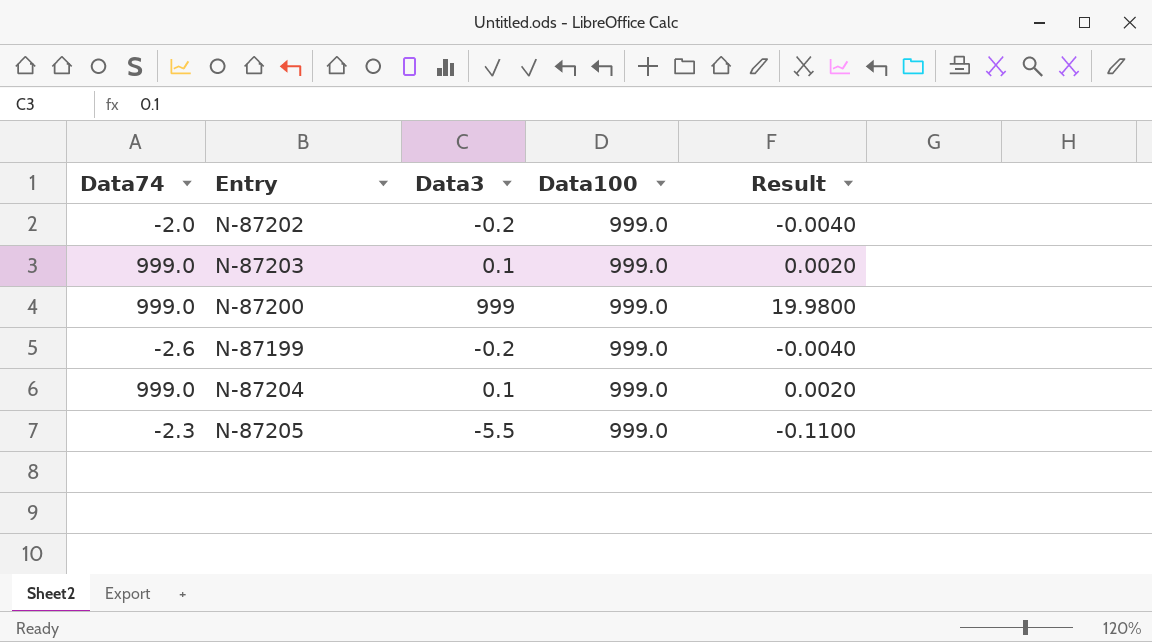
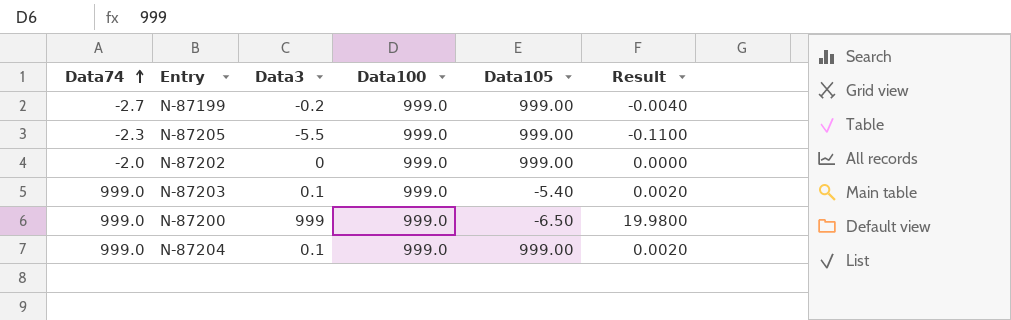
row order: none -> Data74 ascending
column Data105 | position: none -> 5
N-87199 | Data74: -2.6 -> -2.7
N-87202 | Data3: -0.2 -> 0
N-87202 | Result: -0.0040 -> 0.0000

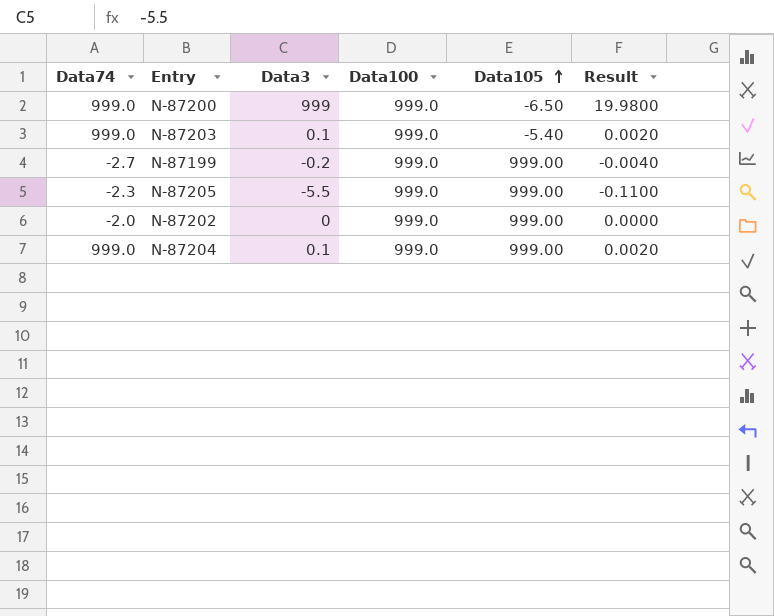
row order: Data74 ascending -> Data105 ascending

